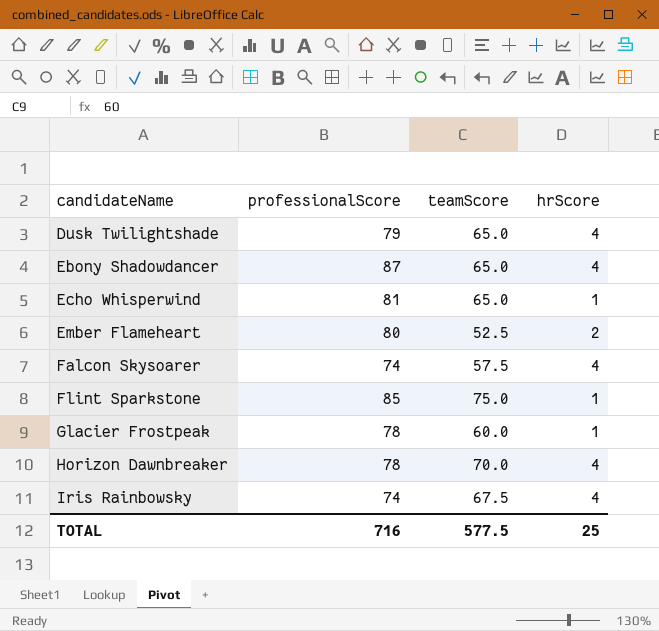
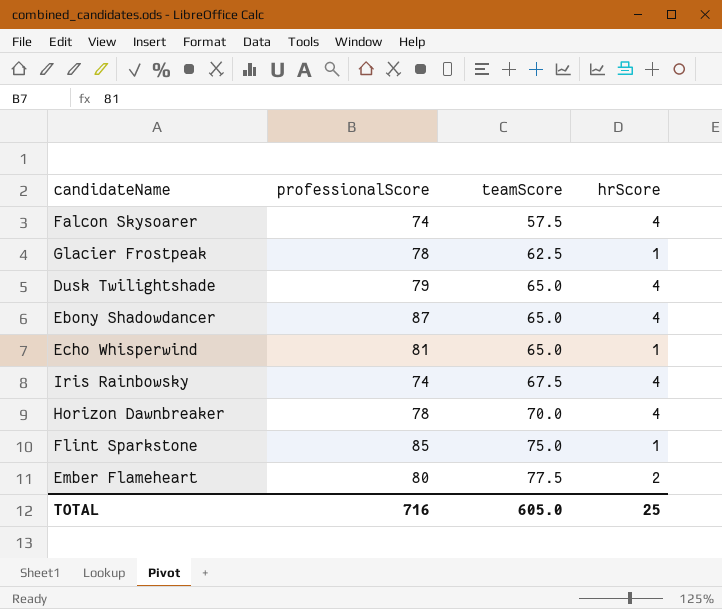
row order: candidateName ascending -> teamScore ascending
Glacier Frostpeak | teamScore: 60.0 -> 62.5
Ember Flameheart | teamScore: 52.5 -> 77.5
TOTAL | teamScore: 577.5 -> 605.0

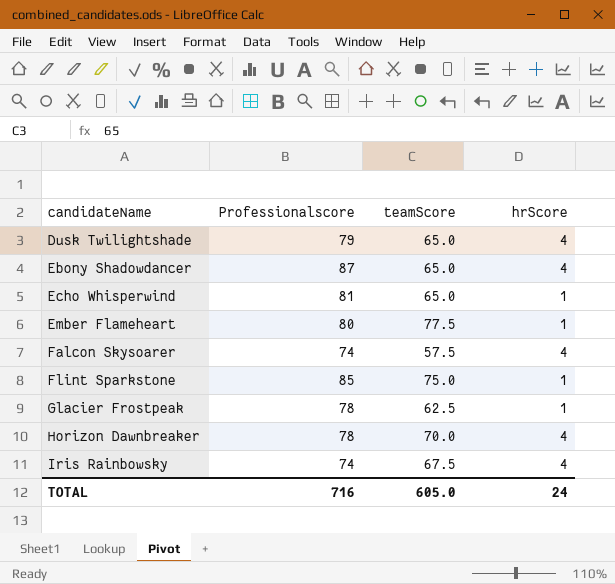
row order: teamScore ascending -> candidateName ascending
column name: professionalScore -> Professionalscore
Ember Flameheart | hrScore: 2 -> 1
TOTAL | hrScore: 25 -> 24

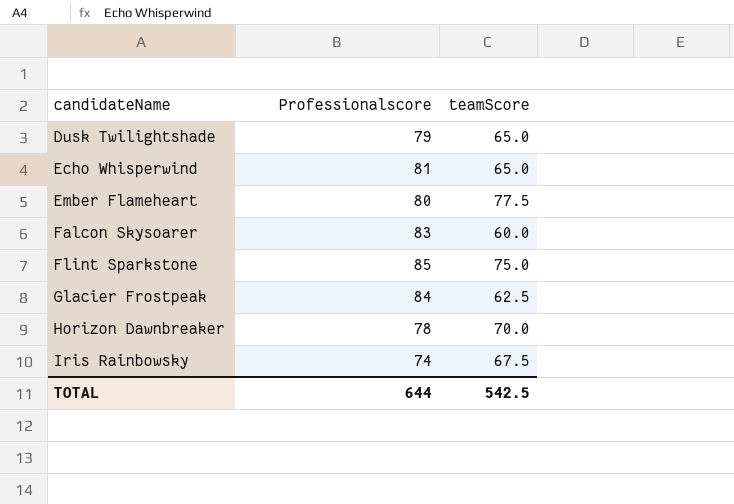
column hrScore | position: 4 -> none
row Ebony Shadowdancer: 87 | 65.0 | 4 -> none
Falcon Skysoarer | Professionalscore: 74 -> 83
Falcon Skysoarer | teamScore: 57.5 -> 60.0
Glacier Frostpeak | Professionalscore: 78 -> 84
TOTAL | Professionalscore: 716 -> 644
TOTAL | teamScore: 605.0 -> 542.5

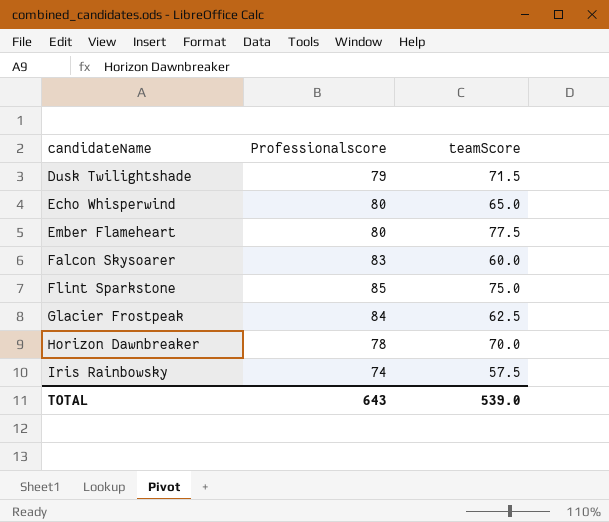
Dusk Twilightshade | teamScore: 65.0 -> 71.5
Echo Whisperwind | Professionalscore: 81 -> 80
Iris Rainbowsky | teamScore: 67.5 -> 57.5
TOTAL | Professionalscore: 644 -> 643
TOTAL | teamScore: 542.5 -> 539.0

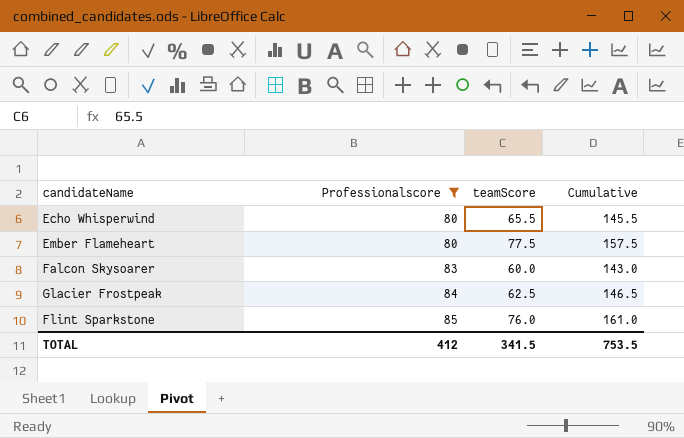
filter: none -> Professionalscore >= 80
row order: candidateName ascending -> Professionalscore ascending
column Cumulative | formula: none -> [Professionalscore] + [teamScore]
Echo Whisperwind | teamScore: 65.0 -> 65.5
Flint Sparkstone | teamScore: 75.0 -> 76.0
TOTAL | Professionalscore: 643 -> 412
TOTAL | teamScore: 539.0 -> 341.5

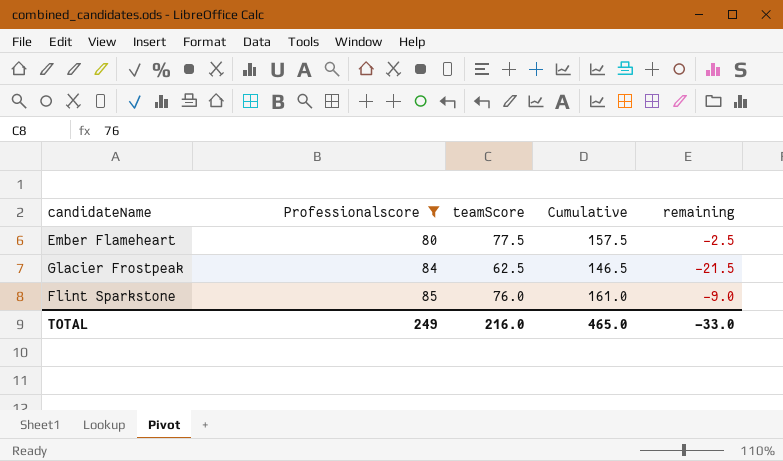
column remaining | formula: none -> [teamScore] - [Professionalscore]
row Echo Whisperwind: 80 | 65.5 | 145.5 -> none
row Falcon Skysoarer: 83 | 60.0 | 143.0 -> none
TOTAL | Professionalscore: 412 -> 249
TOTAL | teamScore: 341.5 -> 216.0
TOTAL | Cumulative: 753.5 -> 465.0

